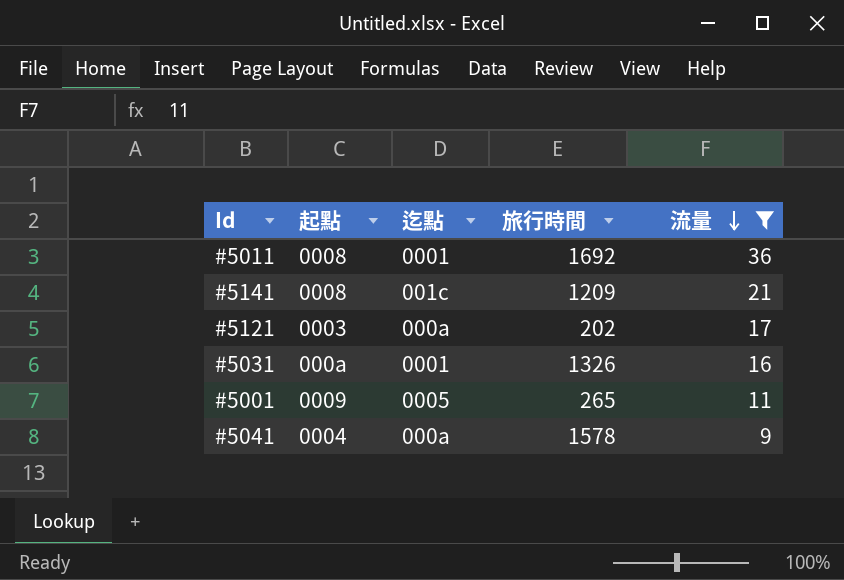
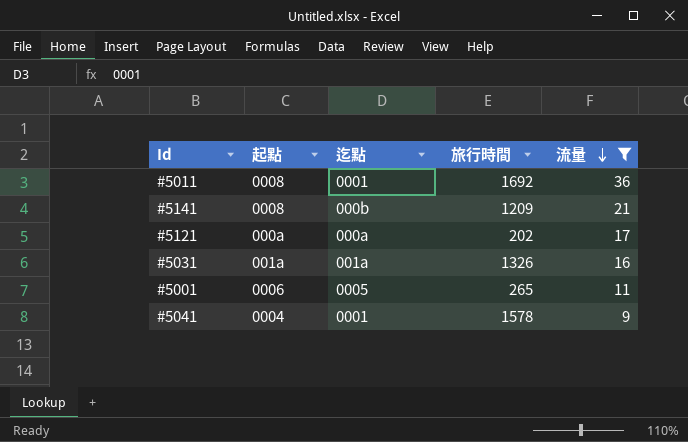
#5141 | 迄點: 001c -> 000b
#5121 | 起點: 0003 -> 000a
#5031 | 起點: 000a -> 001a
#5031 | 迄點: 0001 -> 001a
#5001 | 起點: 0009 -> 0006
#5041 | 迄點: 000a -> 0001

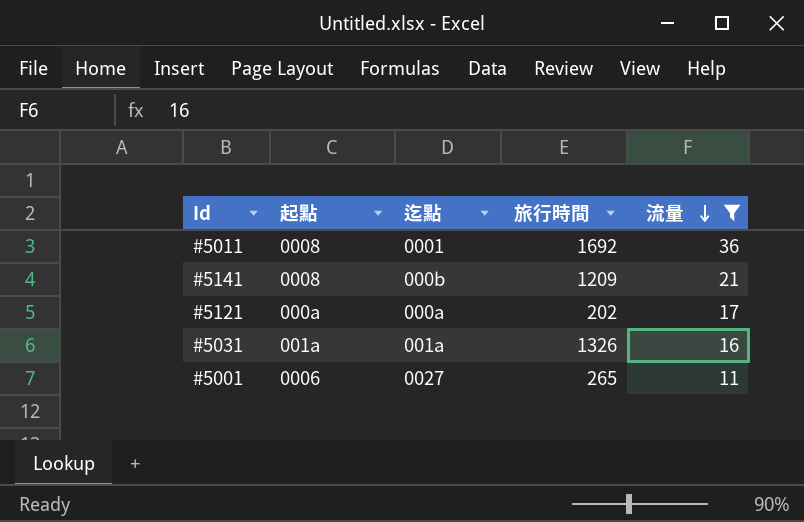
row #5041: 0004 | 0001 | 1578 | 9 -> none
#5001 | 迄點: 0005 -> 0027

